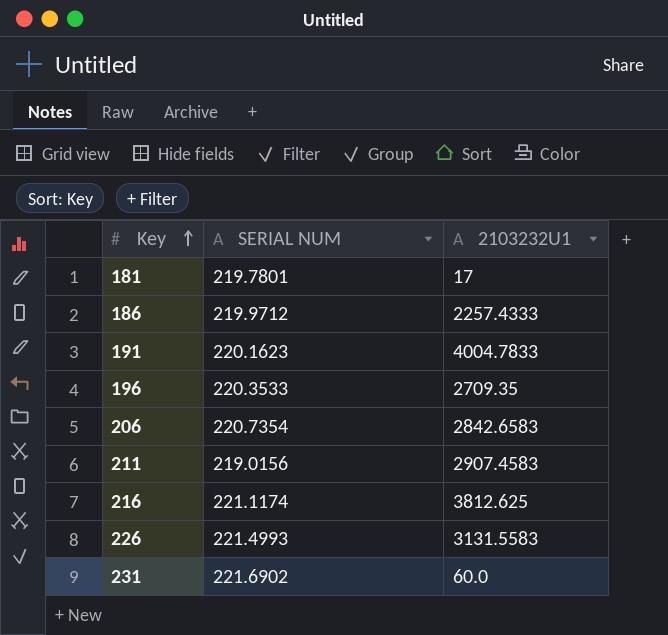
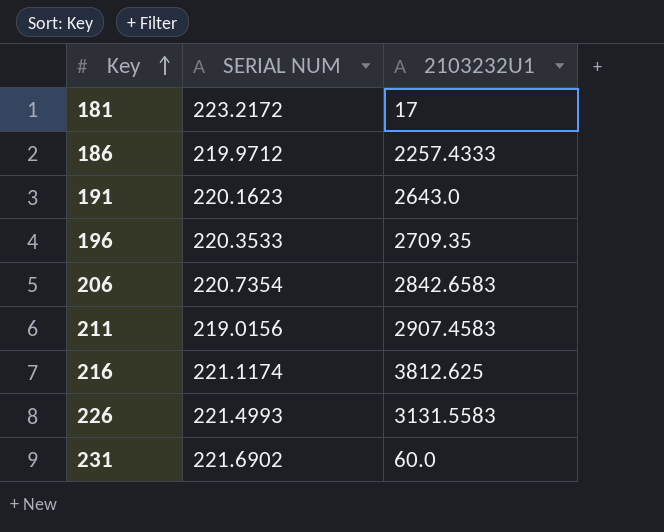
181 | SERIAL NUM: 219.7801 -> 223.2172
191 | 2103232U1: 4004.7833 -> 2643.0

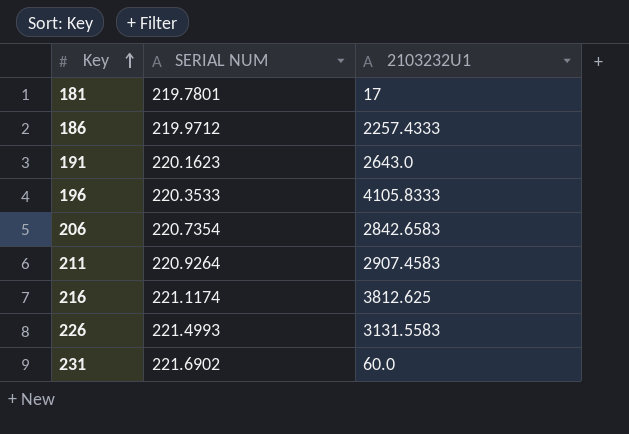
181 | SERIAL NUM: 223.2172 -> 219.7801
196 | 2103232U1: 2709.35 -> 4105.8333
211 | SERIAL NUM: 219.0156 -> 220.9264

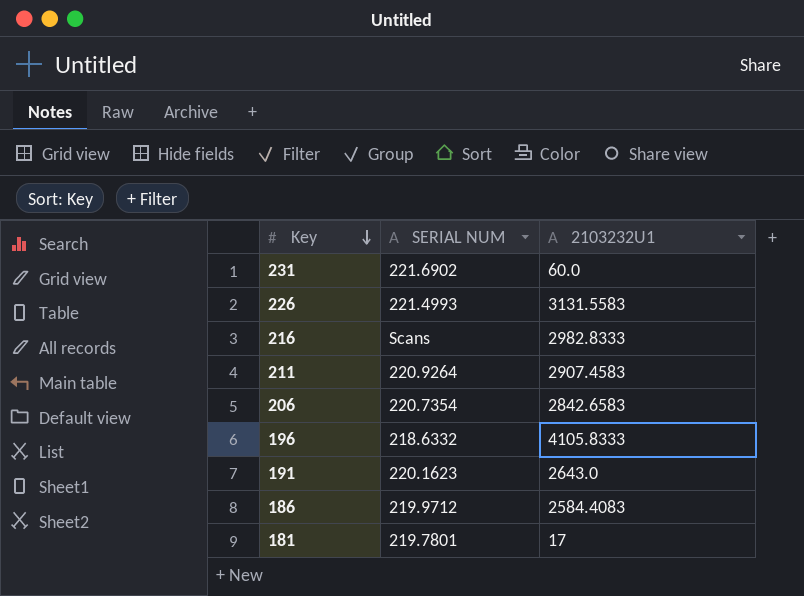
row order: Key ascending -> Key descending
216 | SERIAL NUM: 221.1174 -> Scans
216 | 2103232U1: 3812.625 -> 2982.8333
196 | SERIAL NUM: 220.3533 -> 218.6332
186 | 2103232U1: 2257.4333 -> 2584.4083

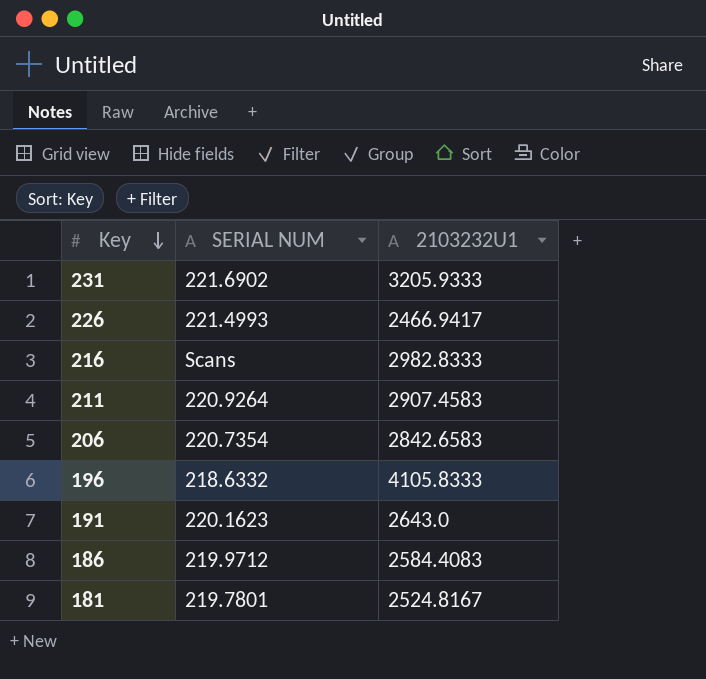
231 | 2103232U1: 60.0 -> 3205.9333
226 | 2103232U1: 3131.5583 -> 2466.9417
181 | 2103232U1: 17 -> 2524.8167

